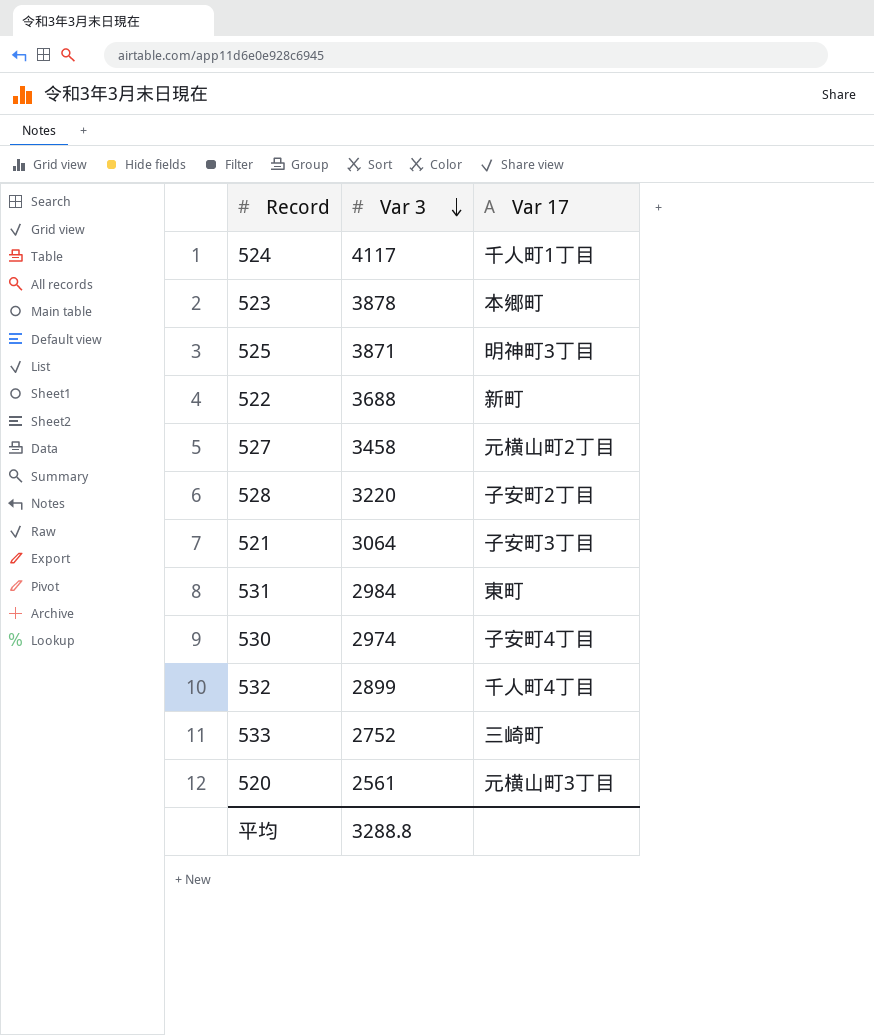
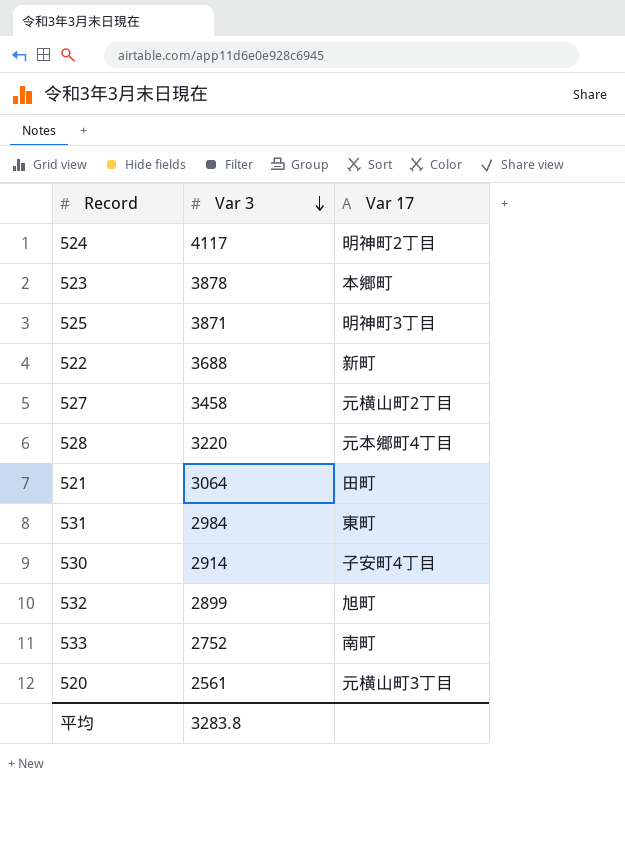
524 | Var 17: 千人町1丁目 -> 明神町2丁目
528 | Var 17: 子安町2丁目 -> 元本郷町4丁目
521 | Var 17: 子安町3丁目 -> 田町
530 | Var 3: 2974 -> 2914
532 | Var 17: 千人町4丁目 -> 旭町
533 | Var 17: 三崎町 -> 南町
平均 | Var 3: 3288.8 -> 3283.8

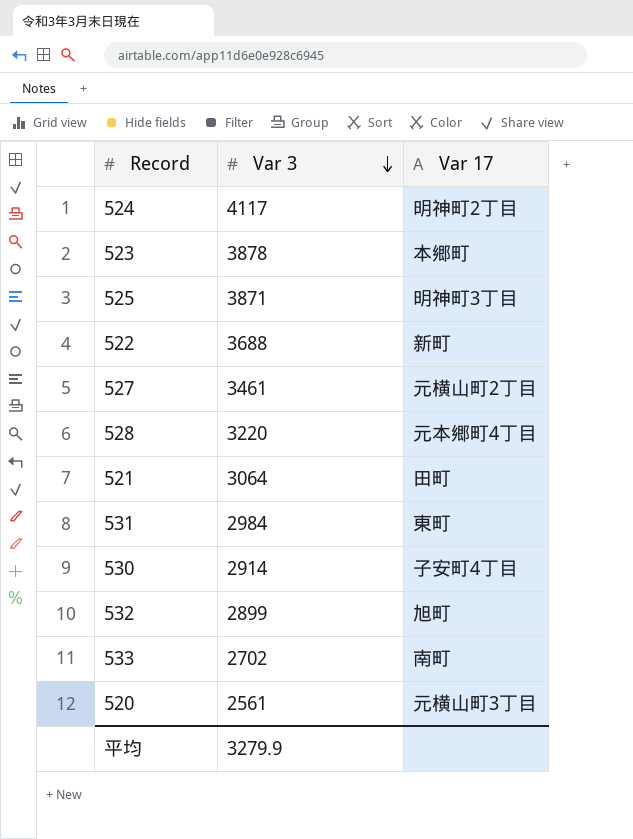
527 | Var 3: 3458 -> 3461
533 | Var 3: 2752 -> 2702
平均 | Var 3: 3283.8 -> 3279.9

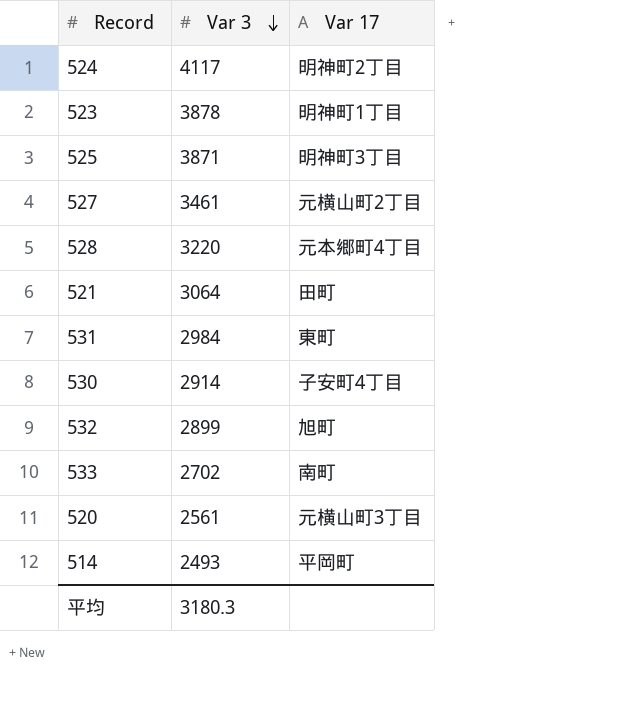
row 522: 3688 | 新町 -> none
523 | Var 17: 本郷町 -> 明神町1丁目
row 514: none -> 2493 | 平岡町
平均 | Var 3: 3279.9 -> 3180.3

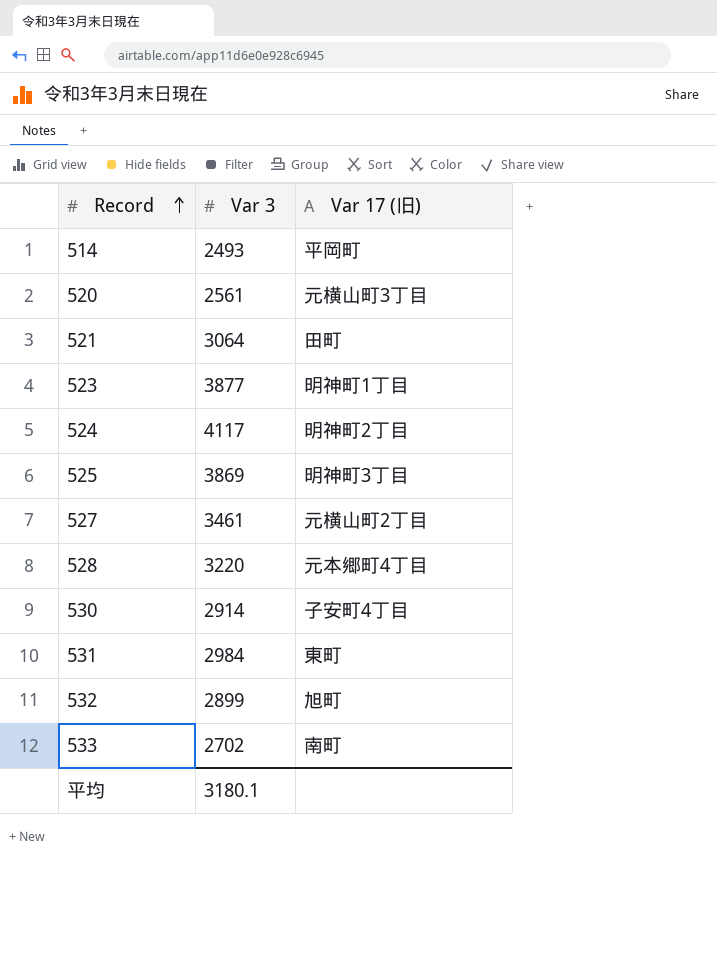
row order: Var 3 descending -> Record ascending
column name: Var 17 -> Var 17 (旧)
523 | Var 3: 3878 -> 3877
525 | Var 3: 3871 -> 3869
平均 | Var 3: 3180.3 -> 3180.1

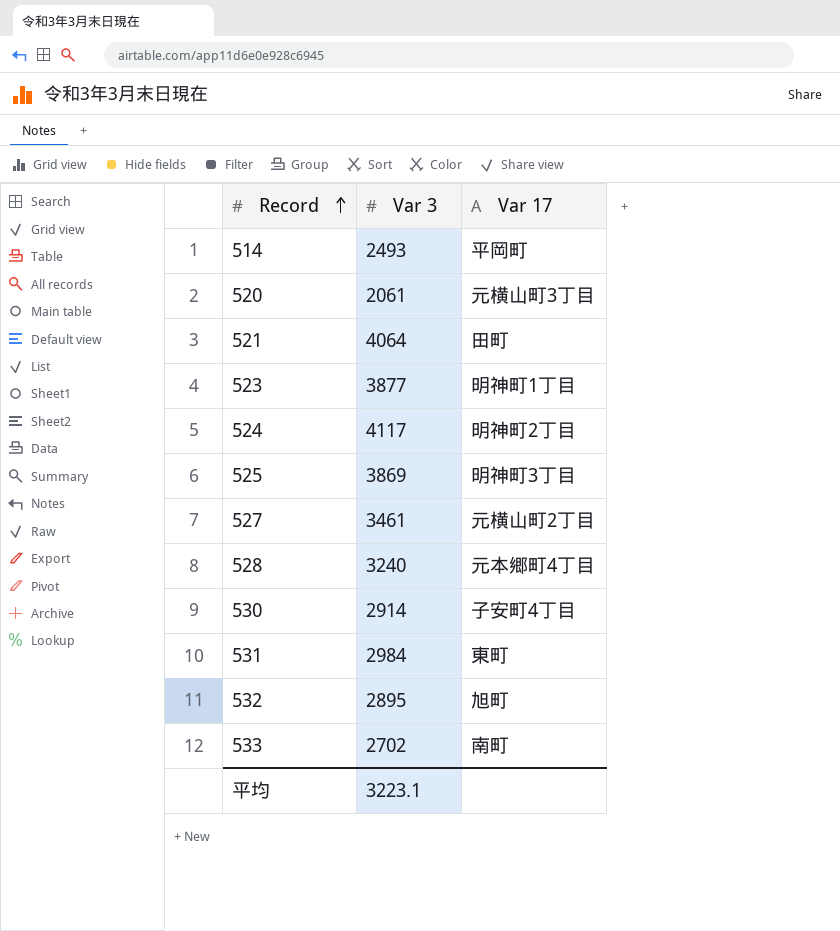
column name: Var 17 (旧) -> Var 17
520 | Var 3: 2561 -> 2061
521 | Var 3: 3064 -> 4064
528 | Var 3: 3220 -> 3240
532 | Var 3: 2899 -> 2895
平均 | Var 3: 3180.1 -> 3223.1

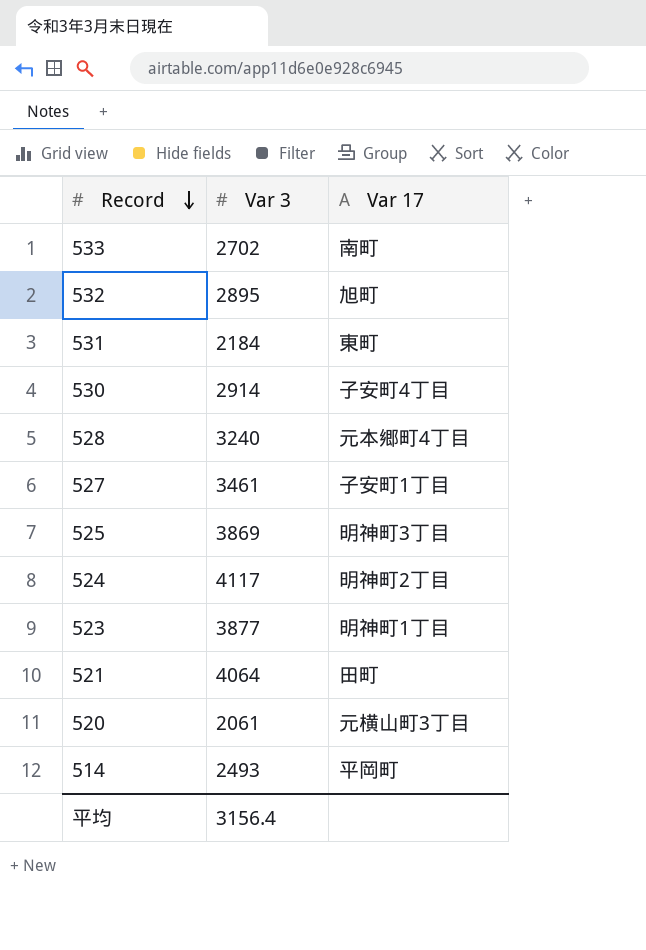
row order: Record ascending -> Record descending
531 | Var 3: 2984 -> 2184
527 | Var 17: 元横山町2丁目 -> 子安町1丁目
平均 | Var 3: 3223.1 -> 3156.4

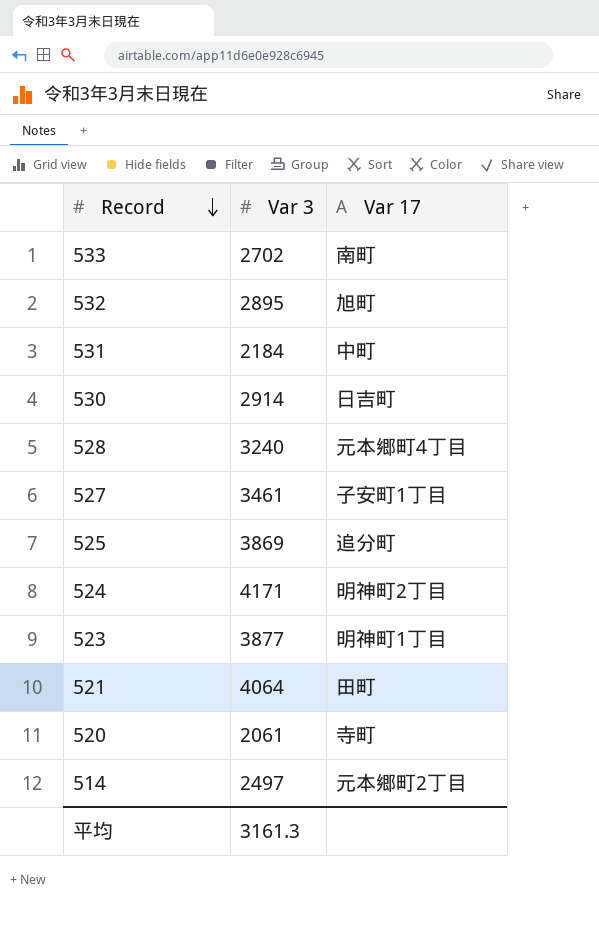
531 | Var 17: 東町 -> 中町
530 | Var 17: 子安町4丁目 -> 日吉町
525 | Var 17: 明神町3丁目 -> 追分町
524 | Var 3: 4117 -> 4171
520 | Var 17: 元横山町3丁目 -> 寺町
514 | Var 3: 2493 -> 2497
514 | Var 17: 平岡町 -> 元本郷町2丁目
平均 | Var 3: 3156.4 -> 3161.3

